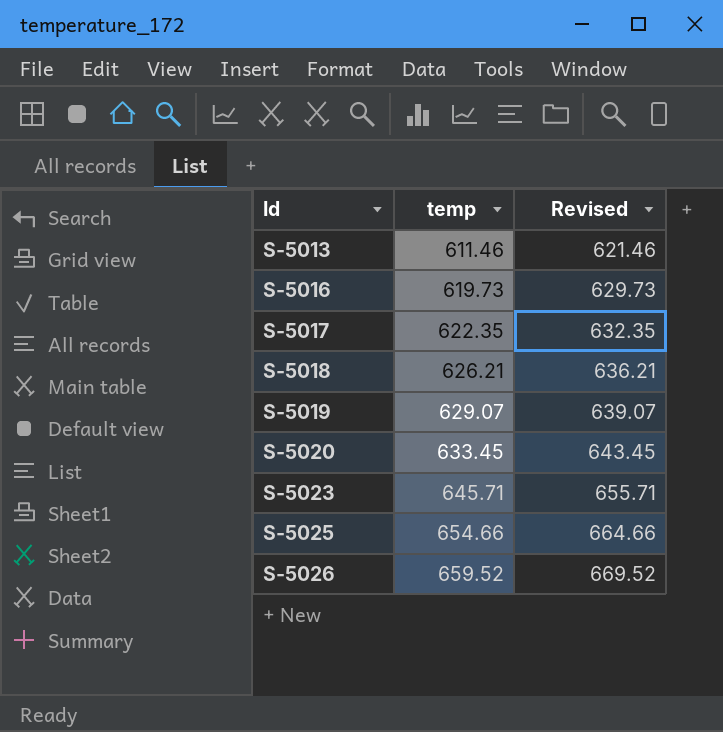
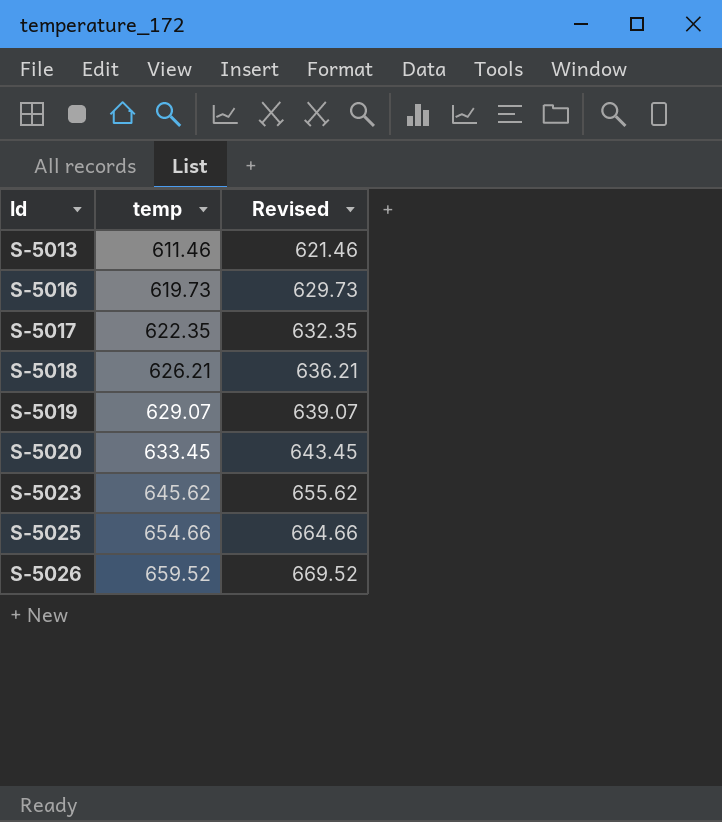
S-5023 | temp: 645.71 -> 645.62
S-5023 | Revised: 655.71 -> 655.62

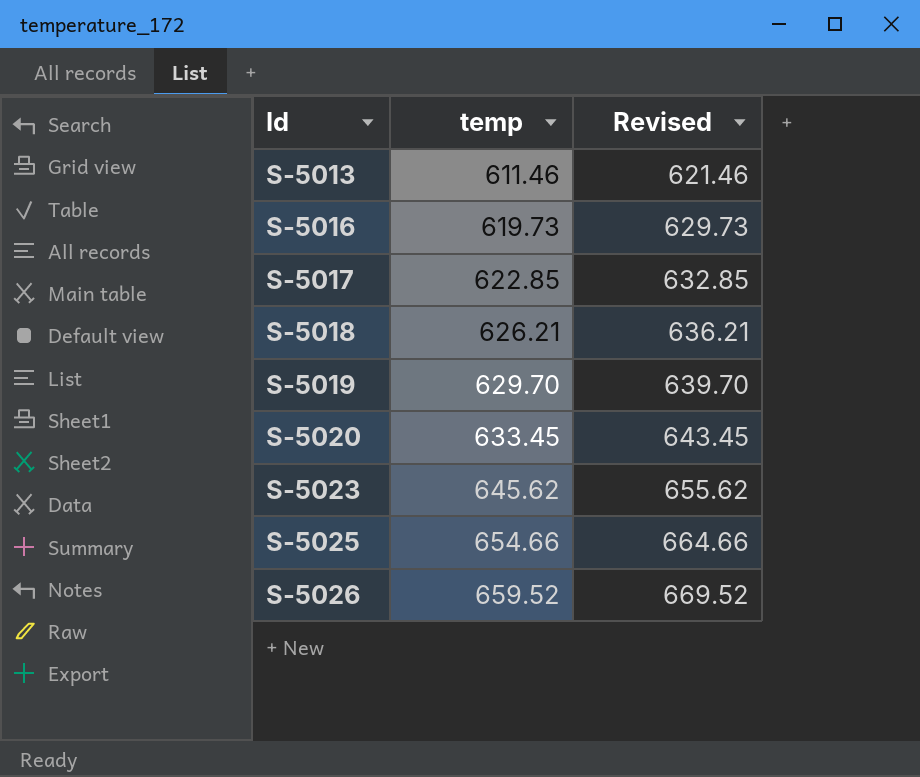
S-5017 | temp: 622.35 -> 622.85
S-5017 | Revised: 632.35 -> 632.85
S-5019 | temp: 629.07 -> 629.70
S-5019 | Revised: 639.07 -> 639.70

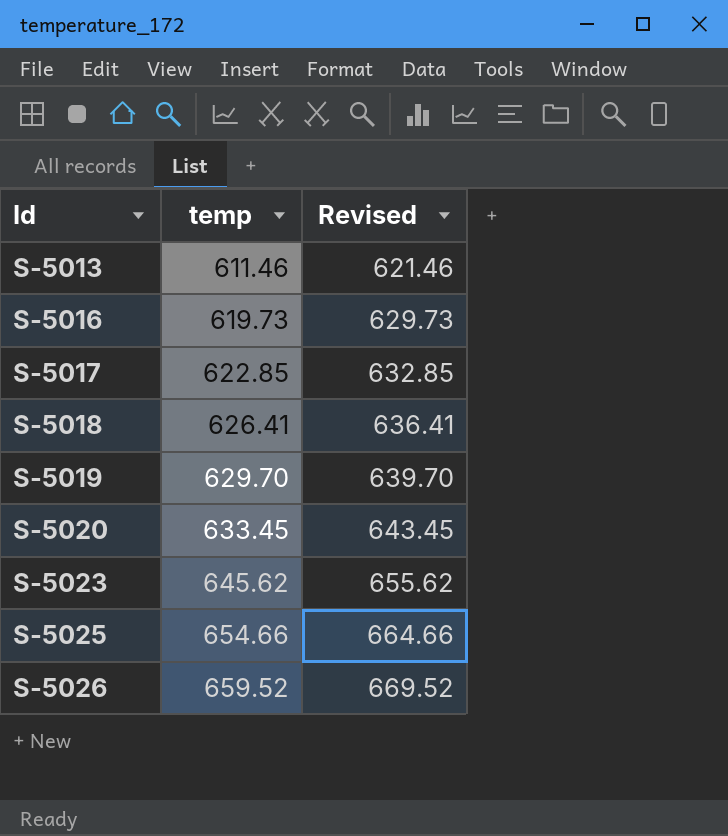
S-5018 | temp: 626.21 -> 626.41
S-5018 | Revised: 636.21 -> 636.41

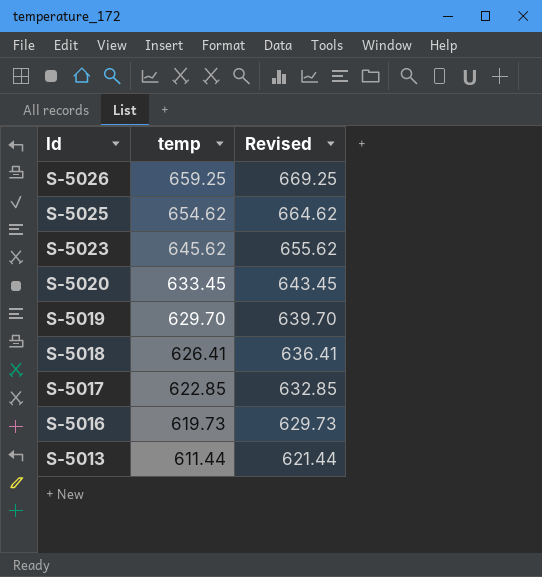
row order: Id ascending -> Id descending
S-5026 | temp: 659.52 -> 659.25
S-5026 | Revised: 669.52 -> 669.25
S-5025 | temp: 654.66 -> 654.62
S-5025 | Revised: 664.66 -> 664.62
S-5013 | temp: 611.46 -> 611.44
S-5013 | Revised: 621.46 -> 621.44

